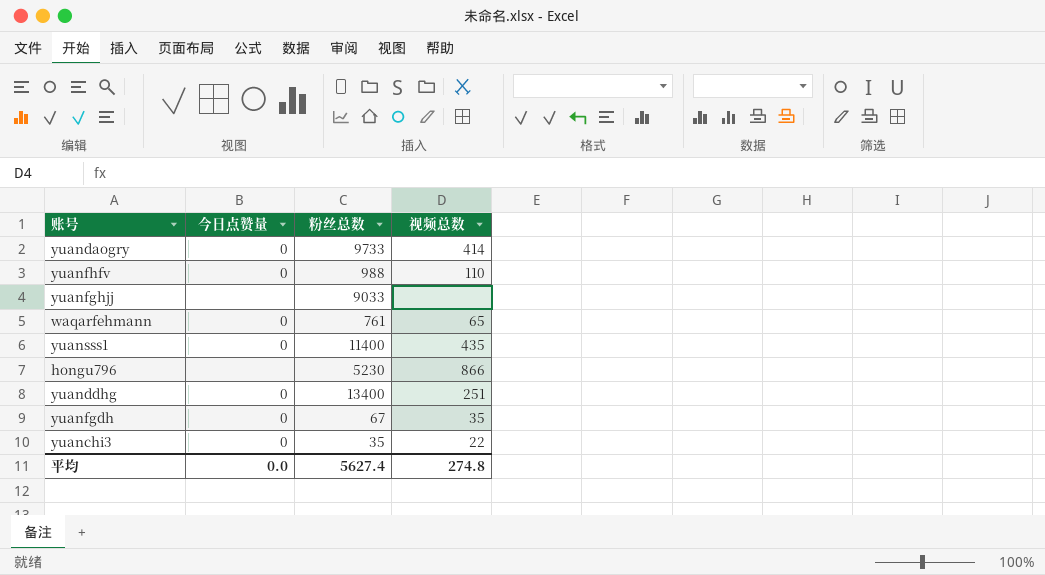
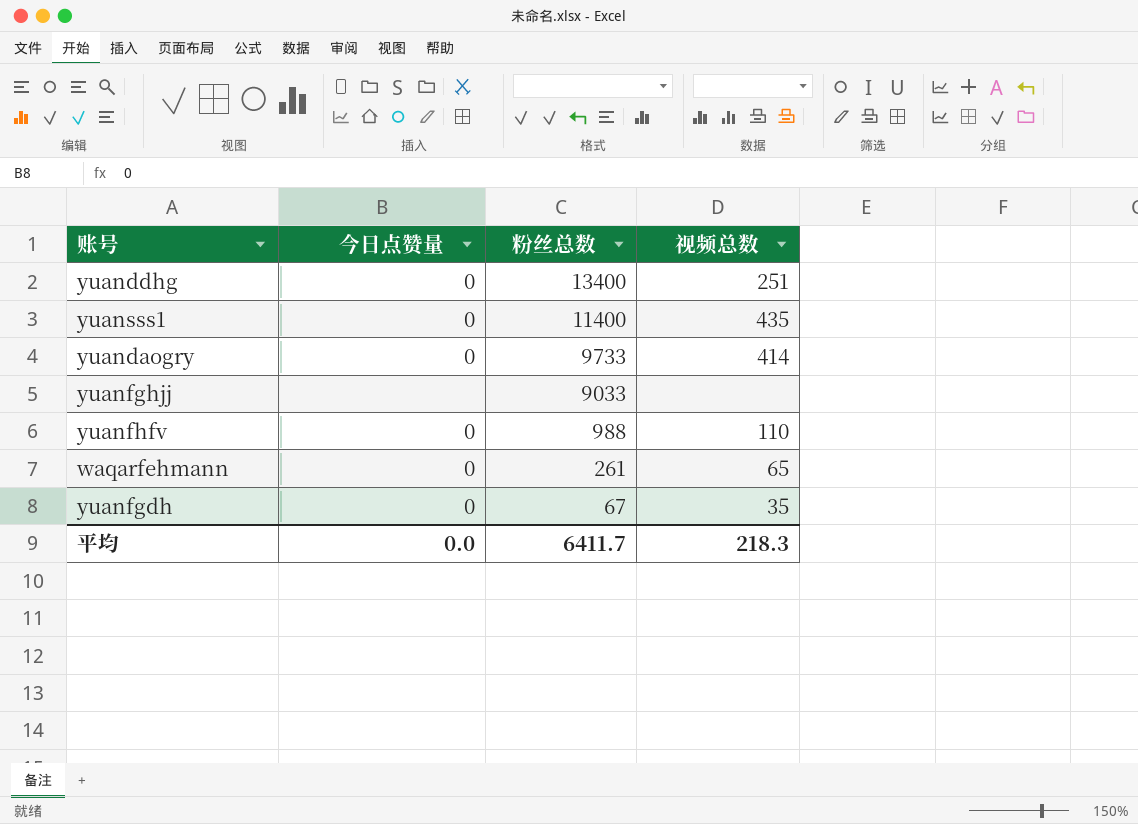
row order: none -> 粉丝总数 descending
row hongu796: none | 5230 | 866 -> none
row yuanchi3: 0 | 35 | 22 -> none
waqarfehmann | 粉丝总数: 761 -> 261
平均 | 粉丝总数: 5627.4 -> 6411.7
平均 | 视频总数: 274.8 -> 218.3

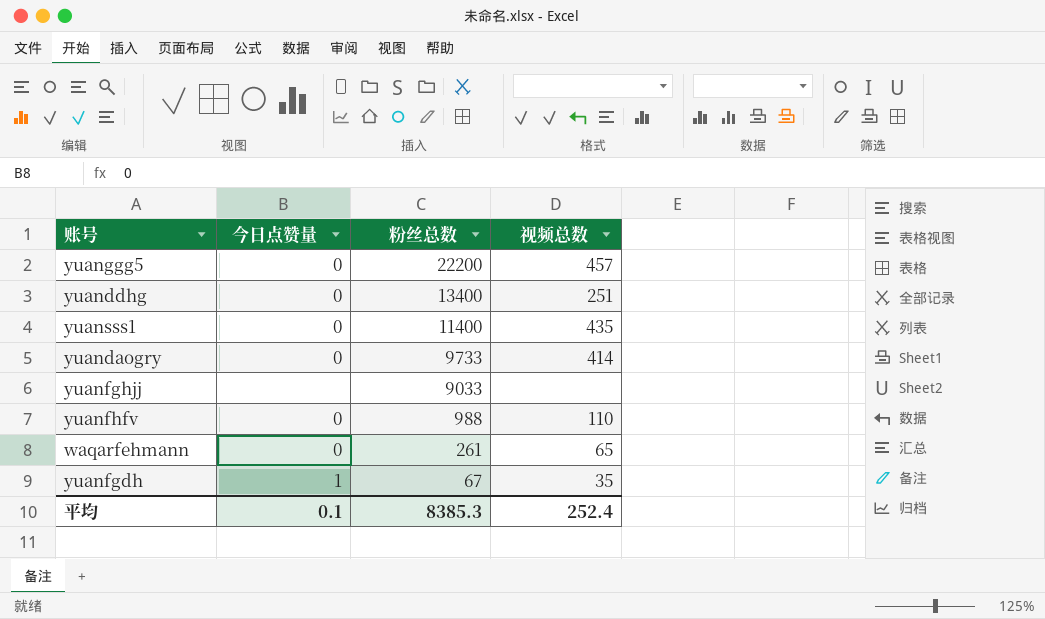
row yuanggg5: none -> 0 | 22200 | 457
yuanfgdh | 今日点赞量: 0 -> 1
平均 | 今日点赞量: 0.0 -> 0.1
平均 | 粉丝总数: 6411.7 -> 8385.3
平均 | 视频总数: 218.3 -> 252.4

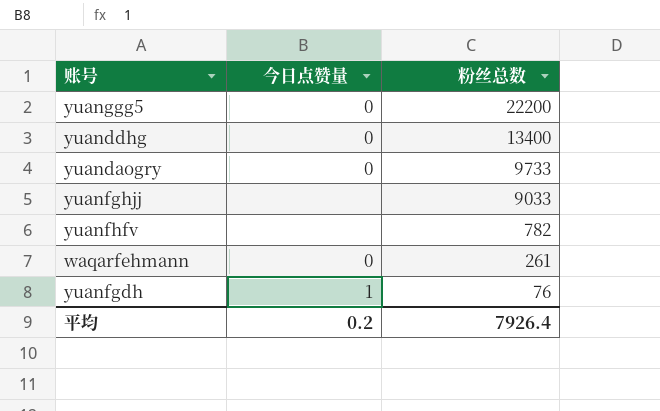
column 视频总数 | position: 4 -> none
row yuansss1: 0 | 11400 | 435 -> none
yuanfhfv | 今日点赞量: 0 -> none
yuanfhfv | 粉丝总数: 988 -> 782
yuanfgdh | 粉丝总数: 67 -> 76
平均 | 今日点赞量: 0.1 -> 0.2
平均 | 粉丝总数: 8385.3 -> 7926.4

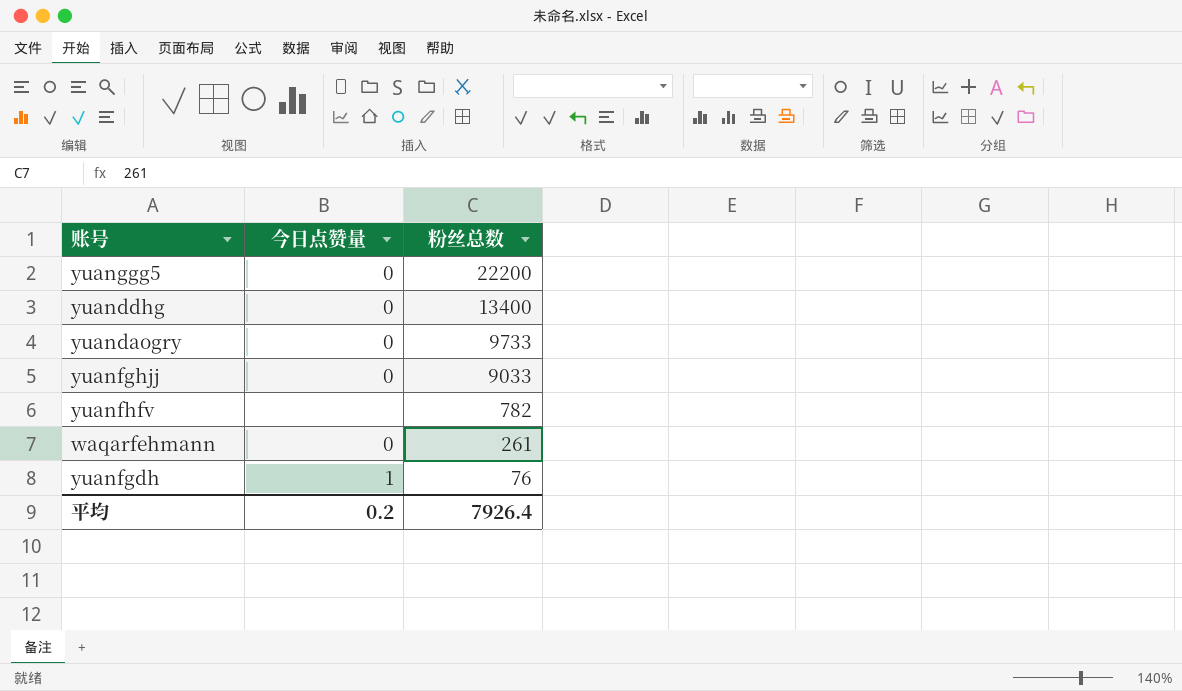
yuanfghjj | 今日点赞量: none -> 0

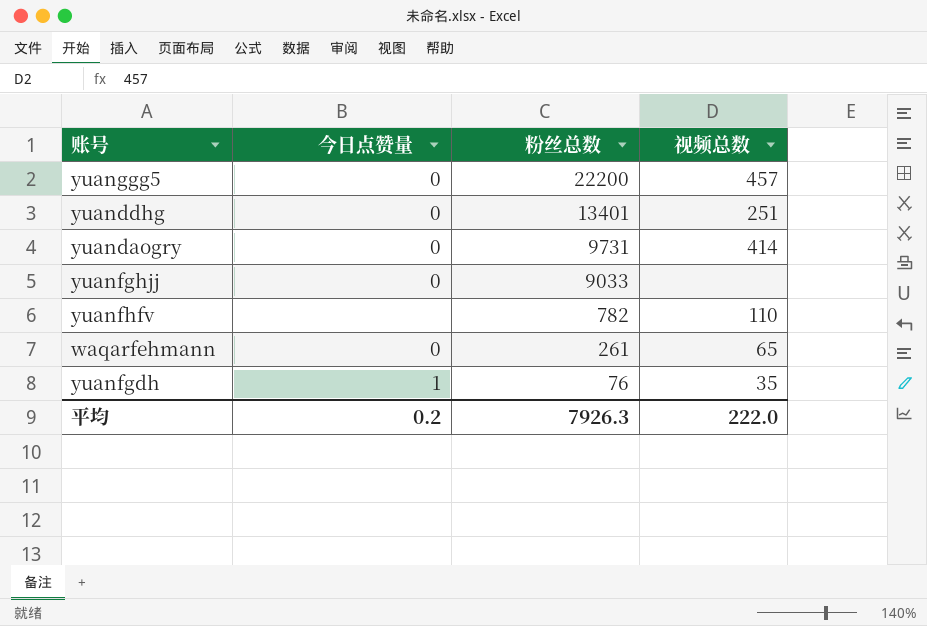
column 视频总数 | position: none -> 4
yuanddhg | 粉丝总数: 13400 -> 13401
yuandaogry | 粉丝总数: 9733 -> 9731
平均 | 粉丝总数: 7926.4 -> 7926.3

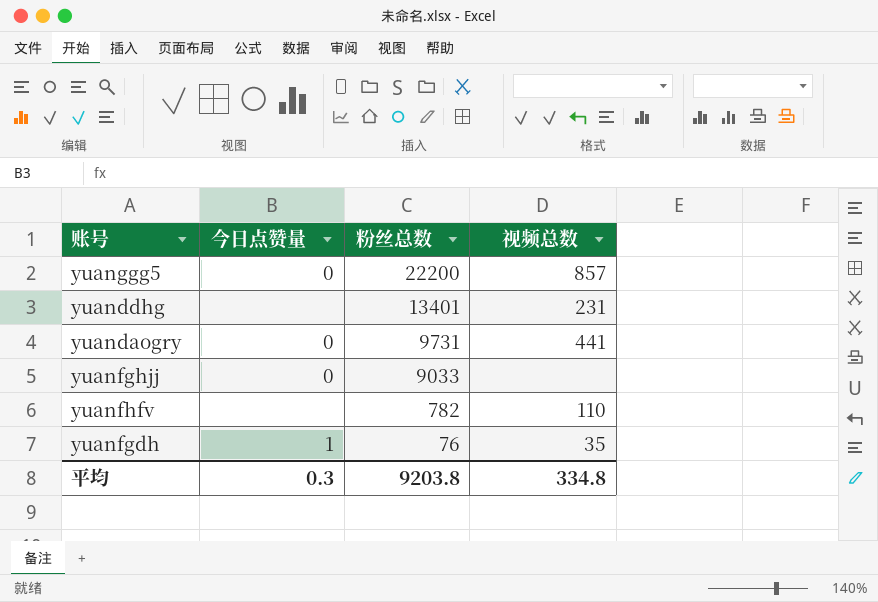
row waqarfehmann: 0 | 261 | 65 -> none
yuanggg5 | 视频总数: 457 -> 857
yuanddhg | 今日点赞量: 0 -> none
yuanddhg | 视频总数: 251 -> 231
yuandaogry | 视频总数: 414 -> 441
平均 | 今日点赞量: 0.2 -> 0.3
平均 | 粉丝总数: 7926.3 -> 9203.8
平均 | 视频总数: 222.0 -> 334.8

